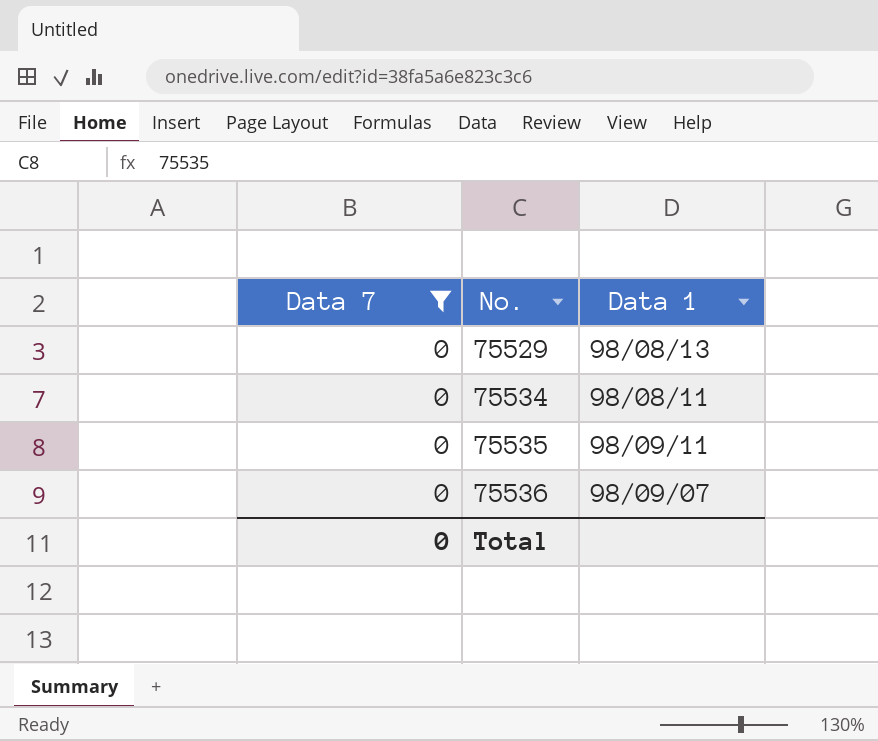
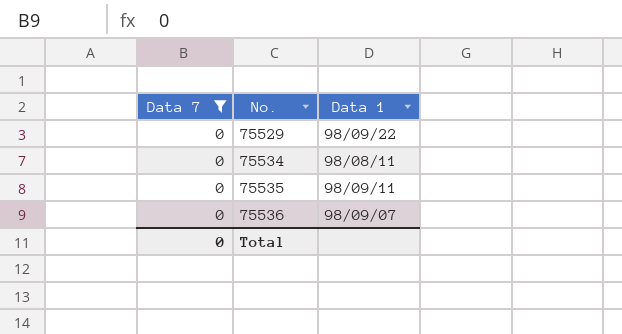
75529 | Data 1: 98/08/13 -> 98/09/22

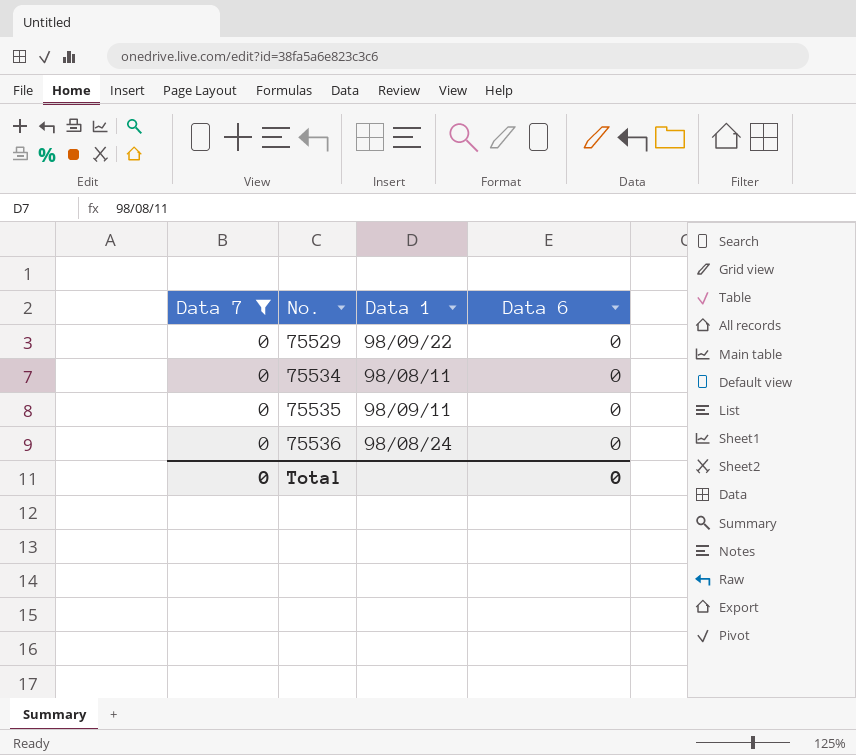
column Data 6 | position: none -> 4
75536 | Data 1: 98/09/07 -> 98/08/24

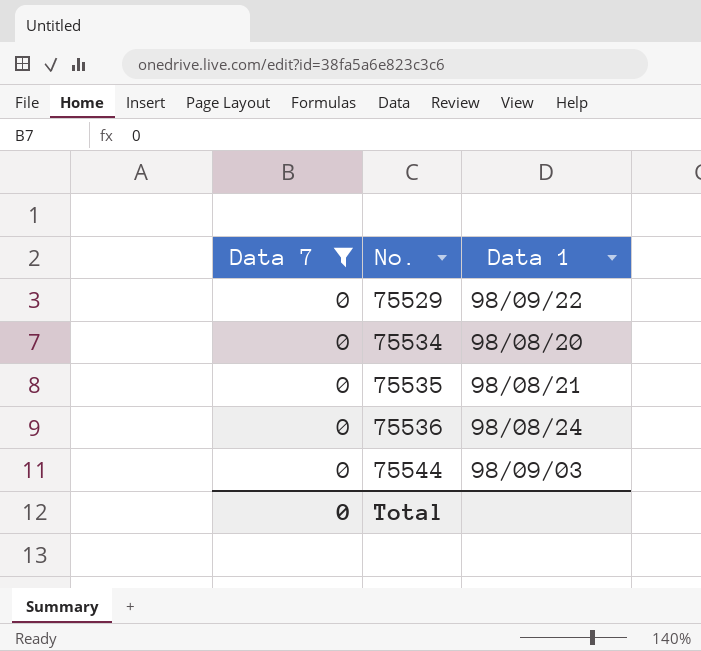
column Data 6 | position: 4 -> none
75534 | Data 1: 98/08/11 -> 98/08/20
75535 | Data 1: 98/09/11 -> 98/08/21
row 75544: none -> 0 | 98/09/03

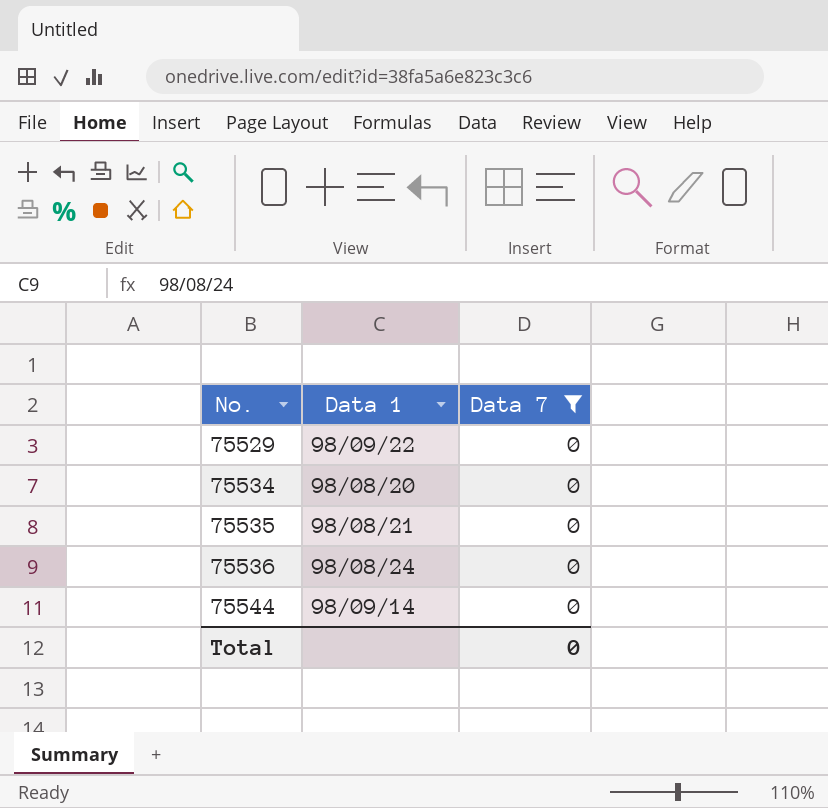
column Data 7 | position: 1 -> 3
75544 | Data 1: 98/09/03 -> 98/09/14

